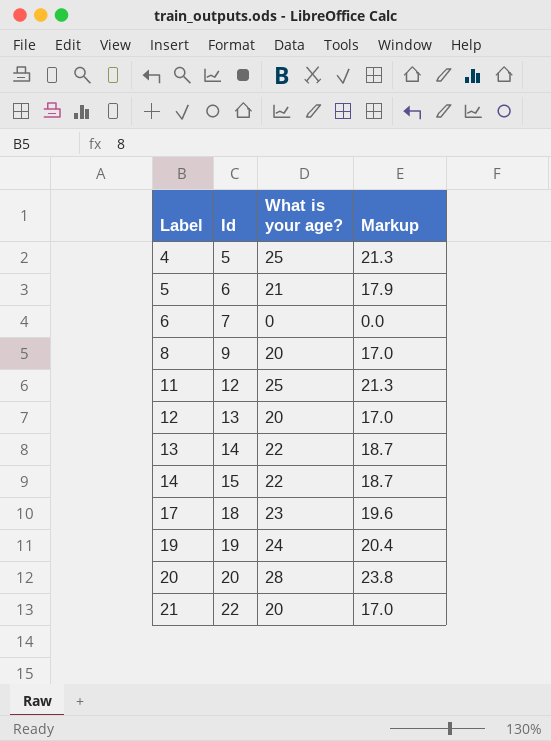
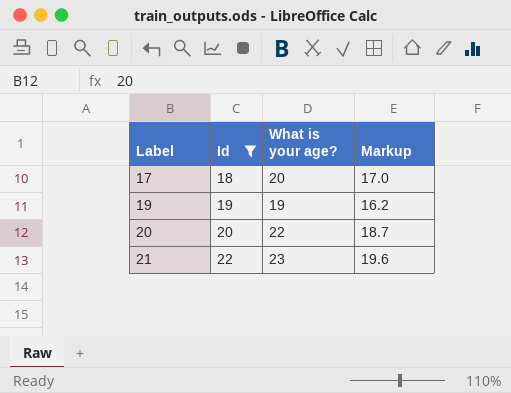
filter: none -> Id >= 18
17 | What is your age?: 23 -> 20
17 | Markup: 19.6 -> 17.0
19 | What is your age?: 24 -> 19
19 | Markup: 20.4 -> 16.2
20 | What is your age?: 28 -> 22
20 | Markup: 23.8 -> 18.7
21 | What is your age?: 20 -> 23
21 | Markup: 17.0 -> 19.6

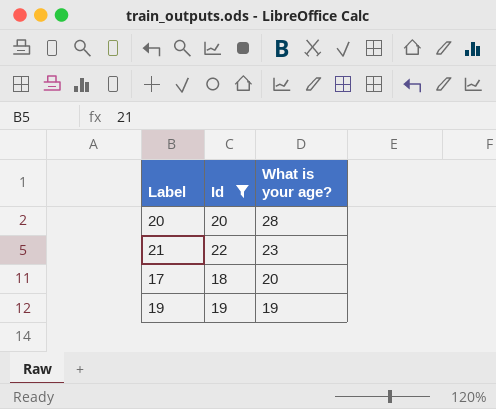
row order: Label ascending -> What is your age? descending
column Markup | formula: [What is your age?] * 0.85 -> none
20 | What is your age?: 22 -> 28

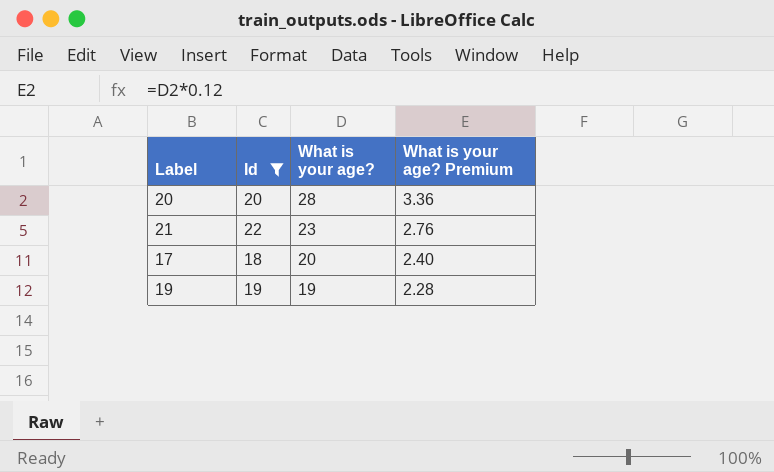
column What is your age? Premium | formula: none -> [What is your age?] * 0.12

